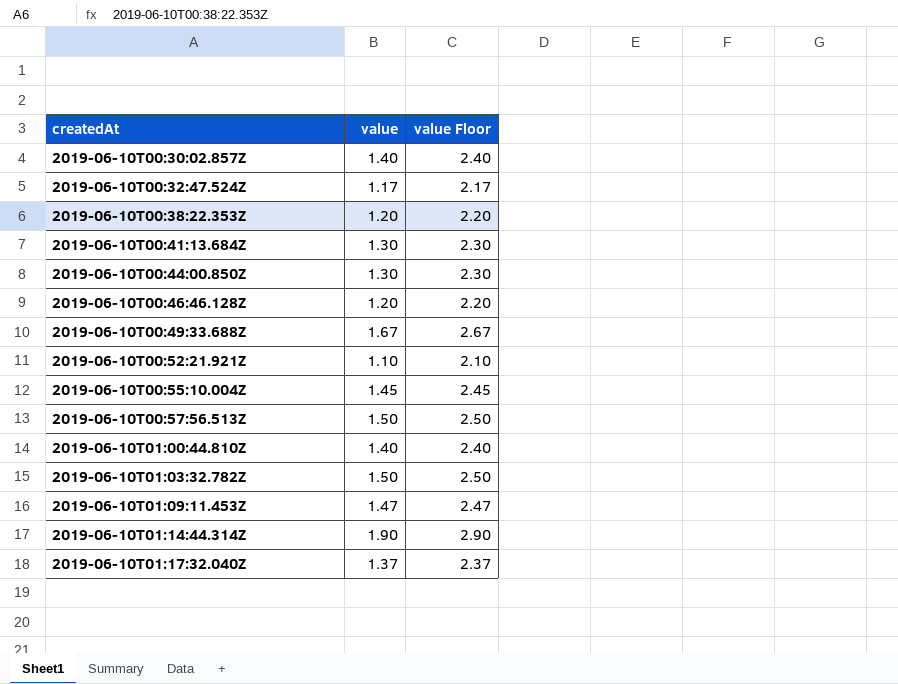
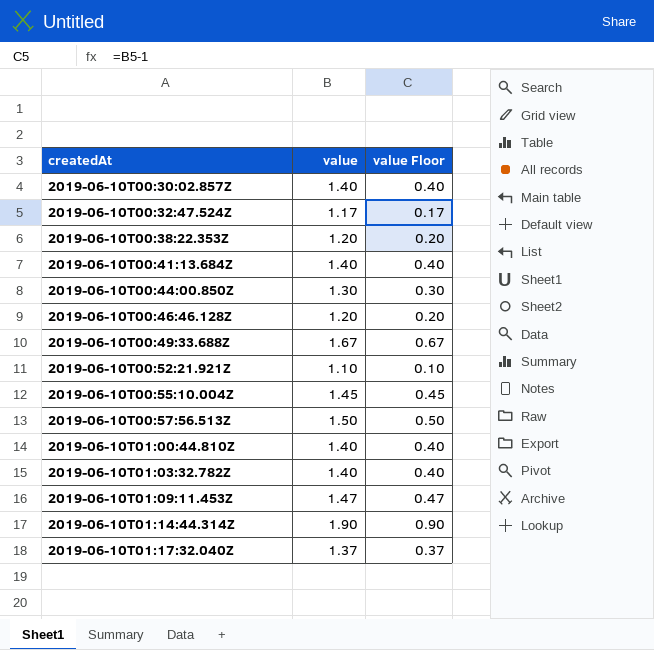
column value Floor | formula: [value] + 1 -> [value] - 1
2019-06-10T00:41:13.684Z | value: 1.30 -> 1.40
2019-06-10T01:03:32.782Z | value: 1.50 -> 1.40

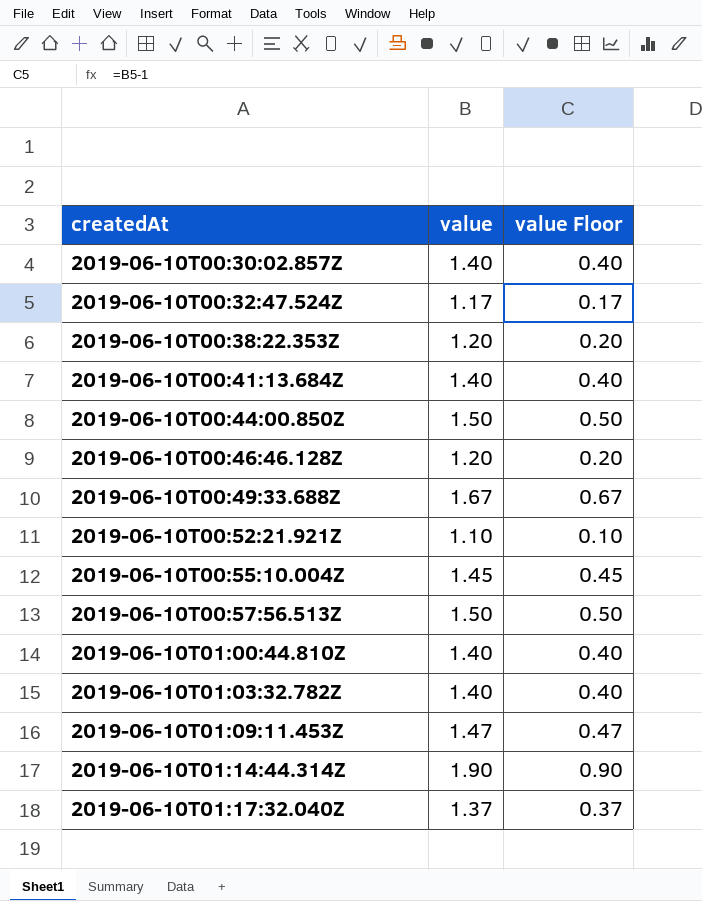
2019-06-10T00:44:00.850Z | value: 1.30 -> 1.50
2019-06-10T00:44:00.850Z | value Floor: 0.30 -> 0.50

